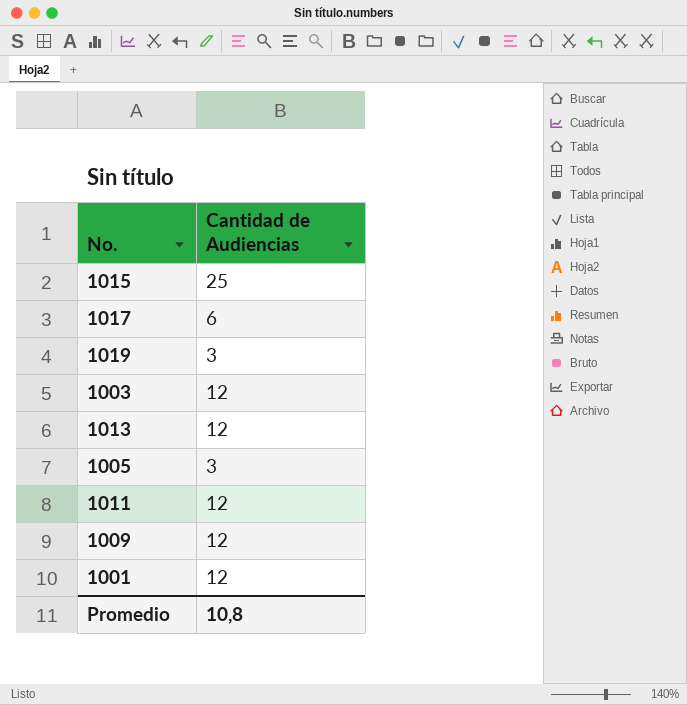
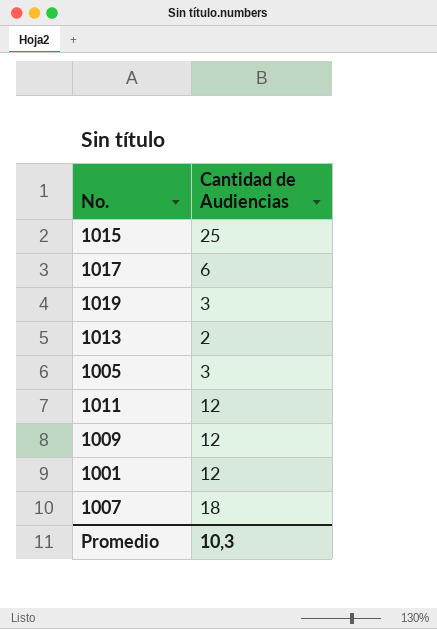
row 1003: 12 -> none
1013 | Cantidad de Audiencias: 12 -> 2
row 1007: none -> 18
Promedio | Cantidad de Audiencias: 10,8 -> 10,3

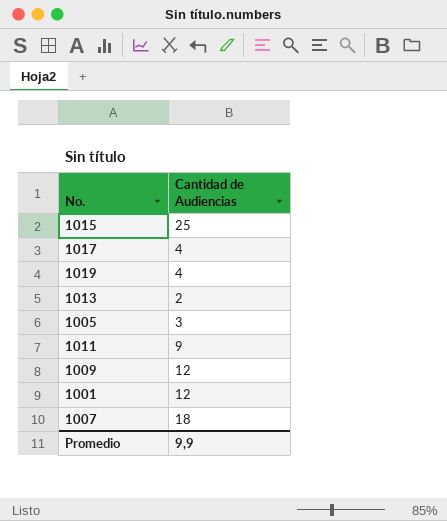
1017 | Cantidad de Audiencias: 6 -> 4
1019 | Cantidad de Audiencias: 3 -> 4
1011 | Cantidad de Audiencias: 12 -> 9
Promedio | Cantidad de Audiencias: 10,3 -> 9,9

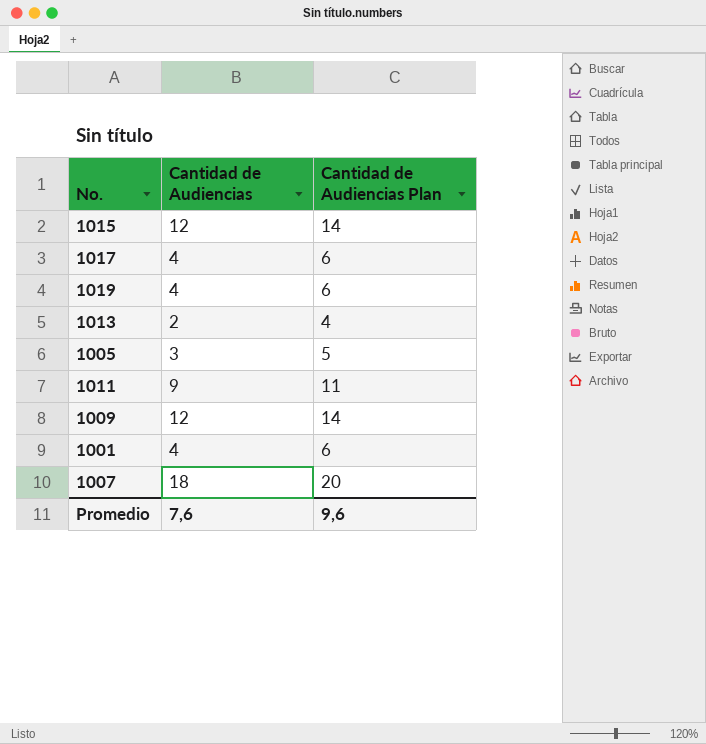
column Cantidad de Audiencias Plan | formula: none -> [Cantidad de Audiencias] + 2
1015 | Cantidad de Audiencias: 25 -> 12
1001 | Cantidad de Audiencias: 12 -> 4
Promedio | Cantidad de Audiencias: 9,9 -> 7,6

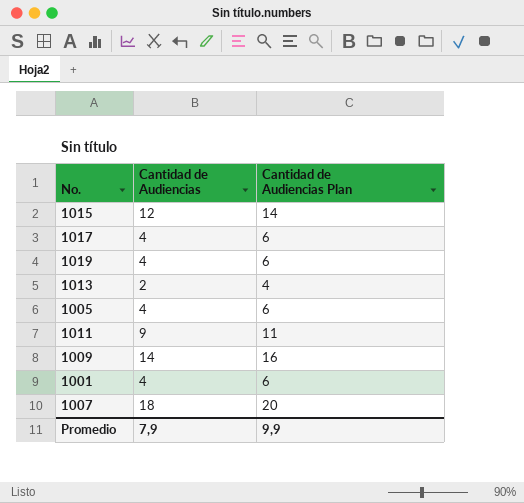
1005 | Cantidad de Audiencias: 3 -> 4
1005 | Cantidad de Audiencias Plan: 5 -> 6
1009 | Cantidad de Audiencias: 12 -> 14
1009 | Cantidad de Audiencias Plan: 14 -> 16
Promedio | Cantidad de Audiencias: 7,6 -> 7,9
Promedio | Cantidad de Audiencias Plan: 9,6 -> 9,9

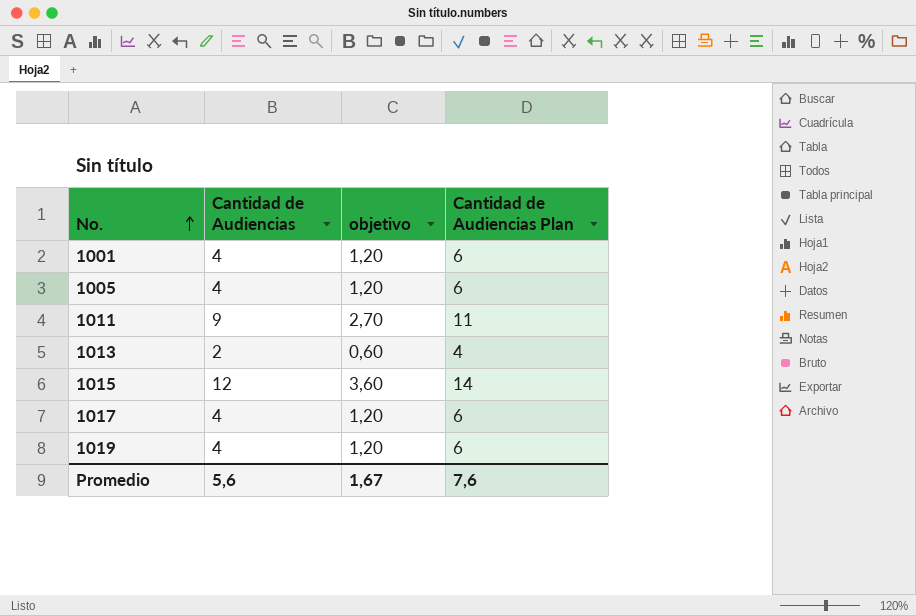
row order: none -> No. ascending
column objetivo | formula: none -> [Cantidad de Audiencias] * 0,3
row 1009: 14 | 16 -> none
row 1007: 18 | 20 -> none
Promedio | Cantidad de Audiencias: 7,9 -> 5,6
Promedio | Cantidad de Audiencias Plan: 9,9 -> 7,6

